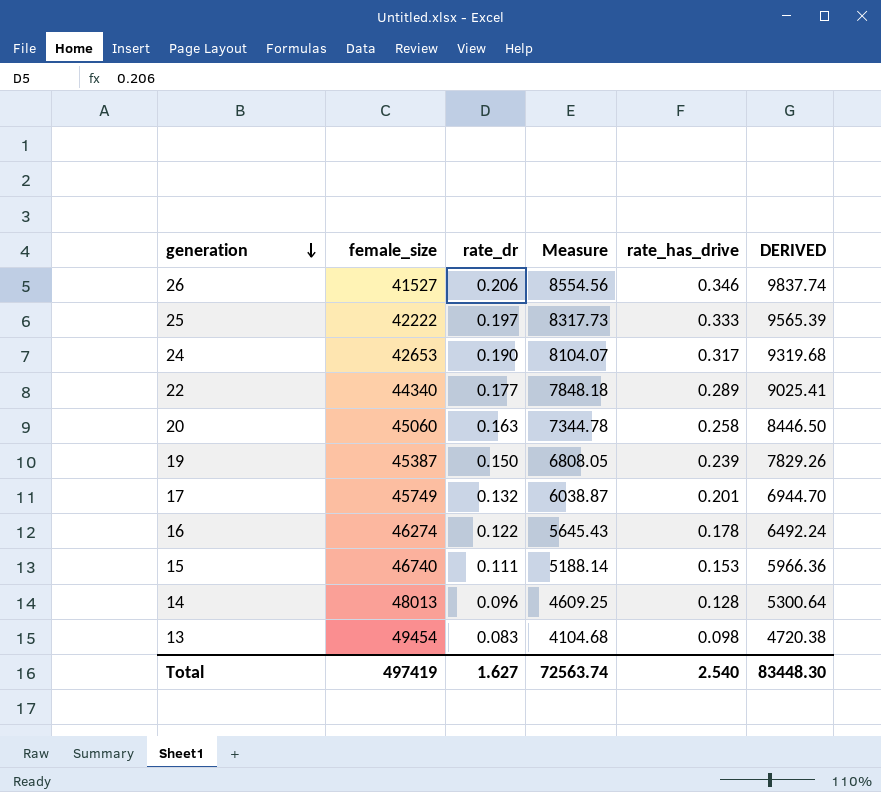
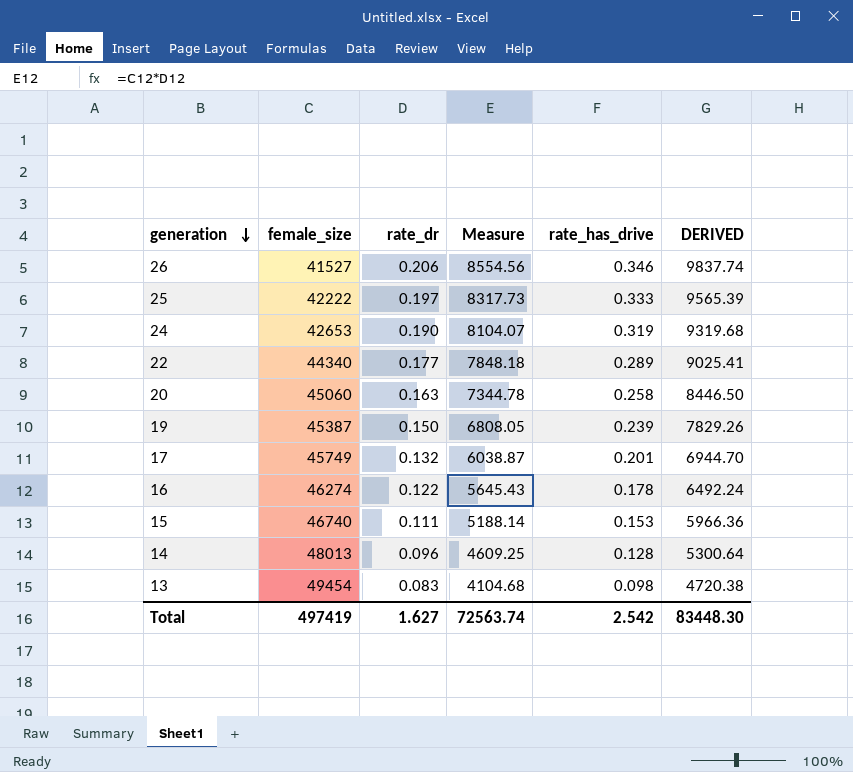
24 | rate_has_drive: 0.317 -> 0.319
Total | rate_has_drive: 2.540 -> 2.542

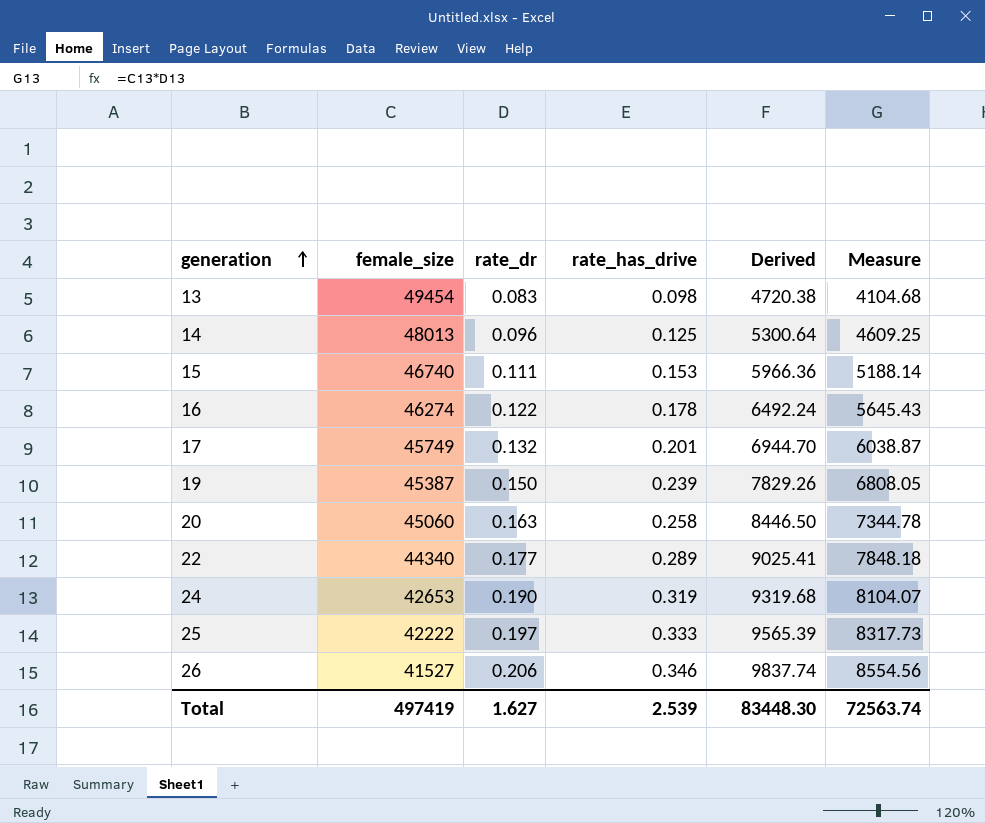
row order: generation descending -> generation ascending
column name: DERIVED -> Derived
column Measure | position: 4 -> 6
14 | rate_has_drive: 0.128 -> 0.125
Total | rate_has_drive: 2.542 -> 2.539

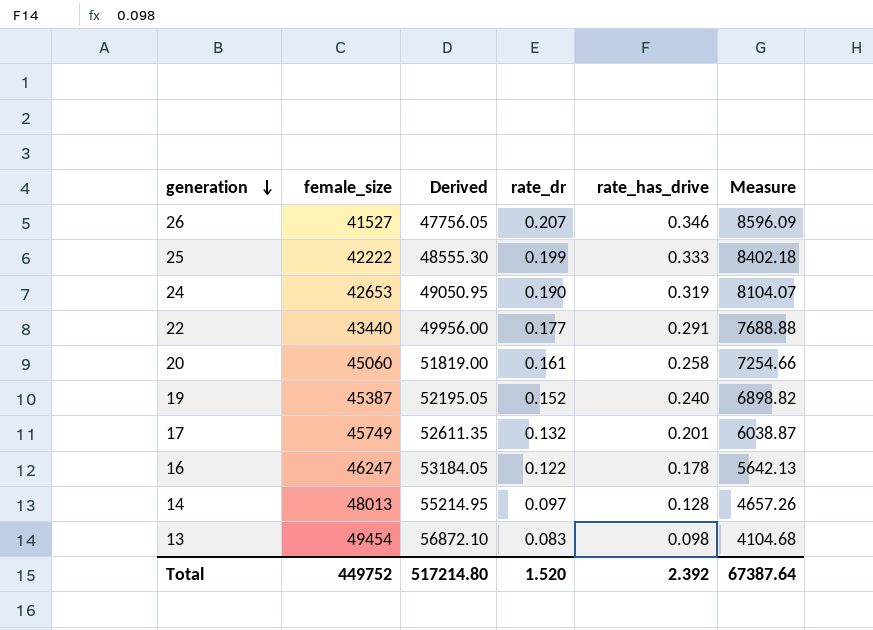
row order: generation ascending -> generation descending
column Derived | formula: [Measure] * 1.15 -> [female_size] * 1.15
column Derived | position: 5 -> 3
row 15: 46740 | 0.111 | 0.153 | 5966.36 | 5188.14 -> none
26 | rate_dr: 0.206 -> 0.207
26 | Measure: 8554.56 -> 8596.09
25 | rate_dr: 0.197 -> 0.199
25 | Measure: 8317.73 -> 8402.18
22 | female_size: 44340 -> 43440
22 | rate_has_drive: 0.289 -> 0.291
22 | Measure: 7848.18 -> 7688.88
20 | rate_dr: 0.163 -> 0.161
20 | Measure: 7344.78 -> 7254.66
19 | rate_dr: 0.150 -> 0.152
19 | rate_has_drive: 0.239 -> 0.240
19 | Measure: 6808.05 -> 6898.82
16 | female_size: 46274 -> 46247
16 | Measure: 5645.43 -> 5642.13
14 | rate_dr: 0.096 -> 0.097
14 | rate_has_drive: 0.125 -> 0.128
14 | Measure: 4609.25 -> 4657.26
Total | female_size: 497419 -> 449752
Total | Derived: 83448.30 -> 517214.80
Total | rate_dr: 1.627 -> 1.520
Total | rate_has_drive: 2.539 -> 2.392
Total | Measure: 72563.74 -> 67387.64

